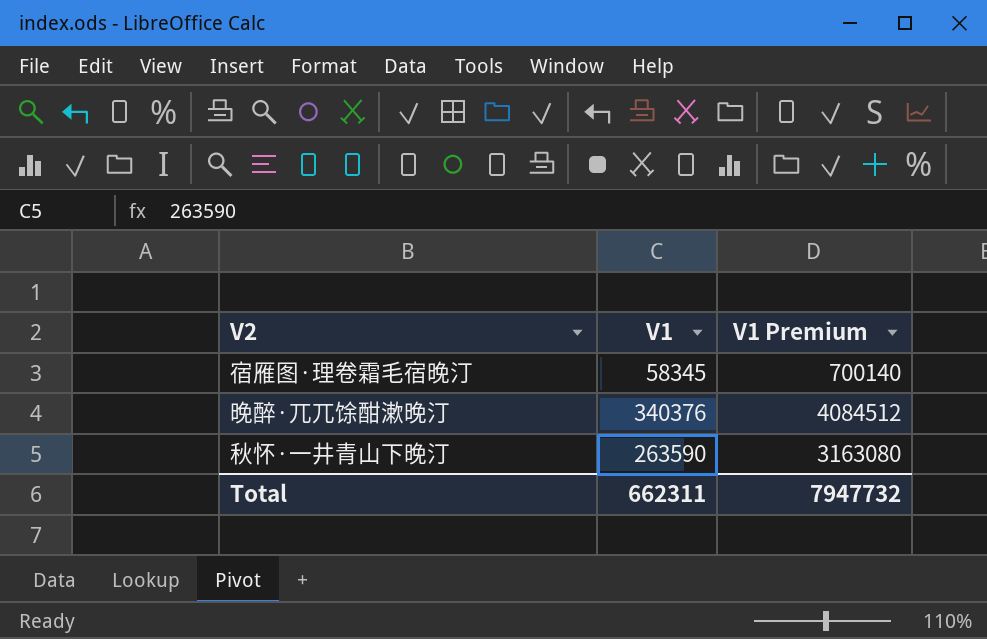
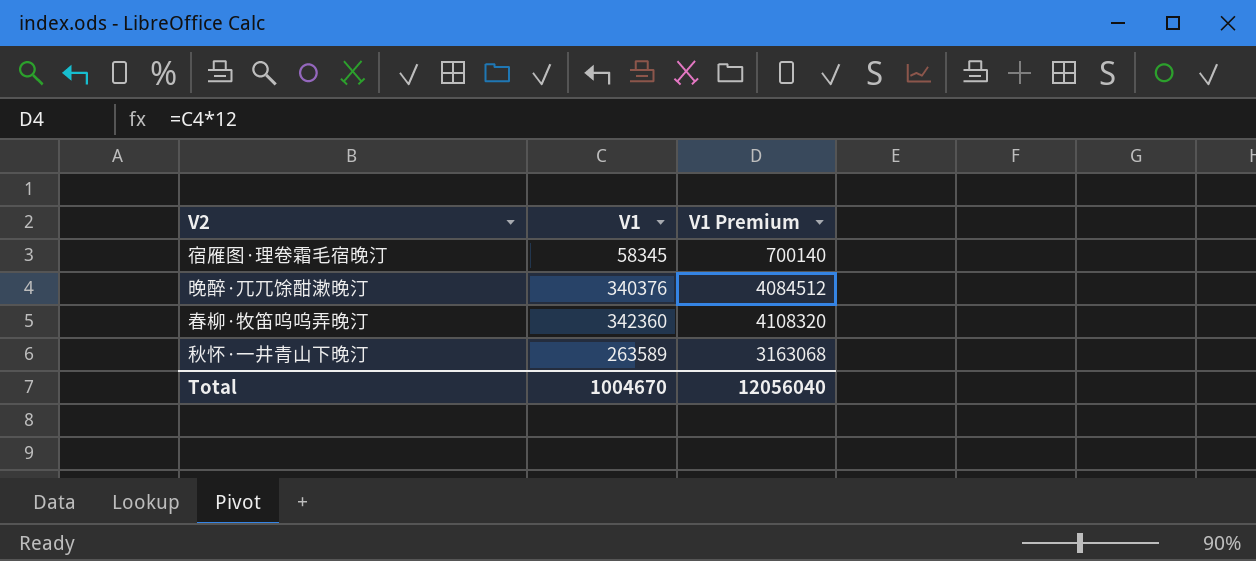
row 春柳·牧笛呜呜弄晚汀: none -> 342360 | 4108320
秋怀·一井青山下晚汀 | V1: 263590 -> 263589
秋怀·一井青山下晚汀 | V1 Premium: 3163080 -> 3163068
Total | V1: 662311 -> 1004670
Total | V1 Premium: 7947732 -> 12056040

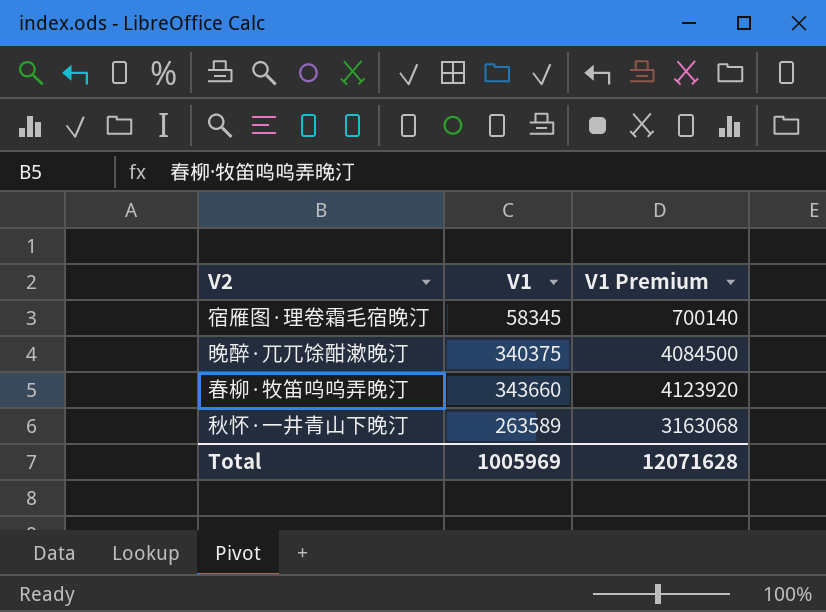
晚醉·兀兀馀酣漱晚汀 | V1: 340376 -> 340375
晚醉·兀兀馀酣漱晚汀 | V1 Premium: 4084512 -> 4084500
春柳·牧笛呜呜弄晚汀 | V1: 342360 -> 343660
春柳·牧笛呜呜弄晚汀 | V1 Premium: 4108320 -> 4123920
Total | V1: 1004670 -> 1005969
Total | V1 Premium: 12056040 -> 12071628

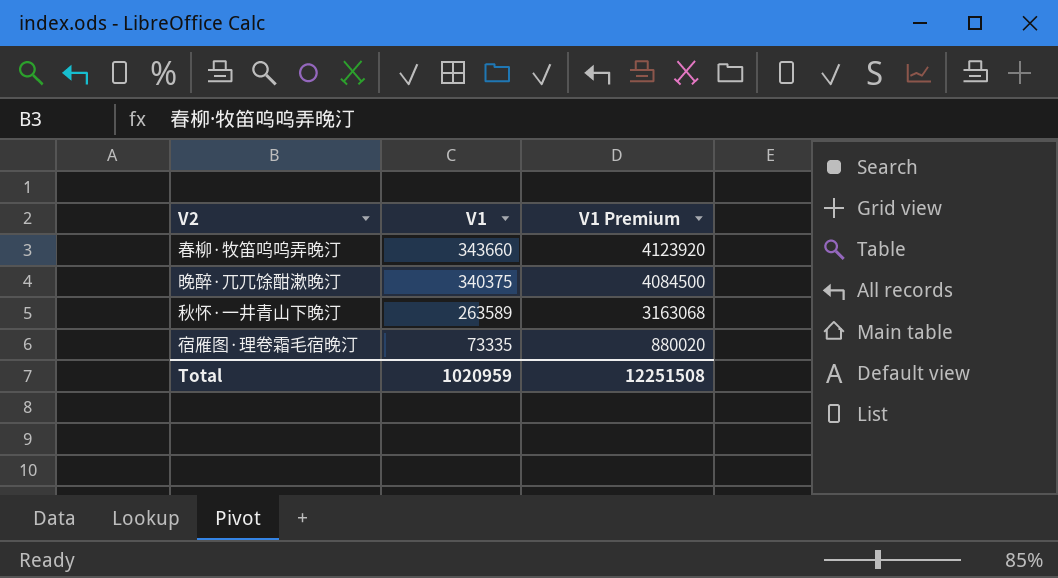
row order: none -> V1 descending
宿雁图·理卷霜毛宿晚汀 | V1: 58345 -> 73335
宿雁图·理卷霜毛宿晚汀 | V1 Premium: 700140 -> 880020
Total | V1: 1005969 -> 1020959
Total | V1 Premium: 12071628 -> 12251508

